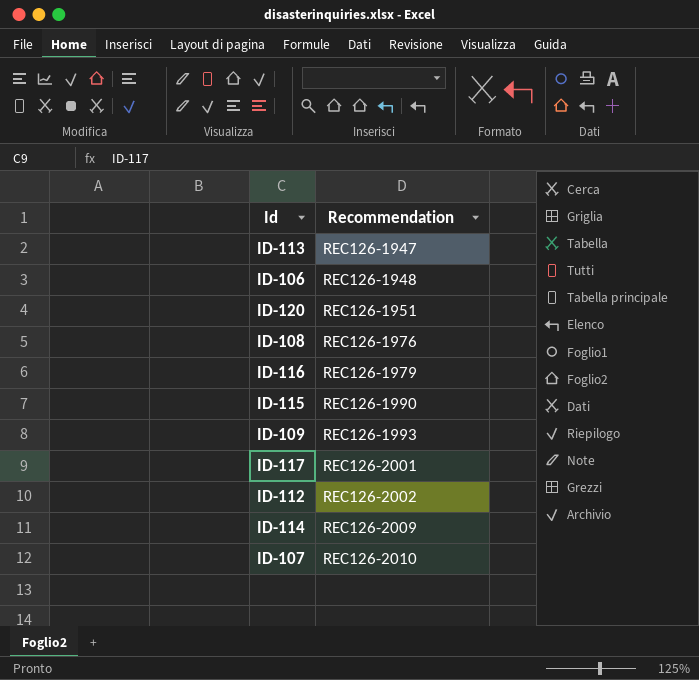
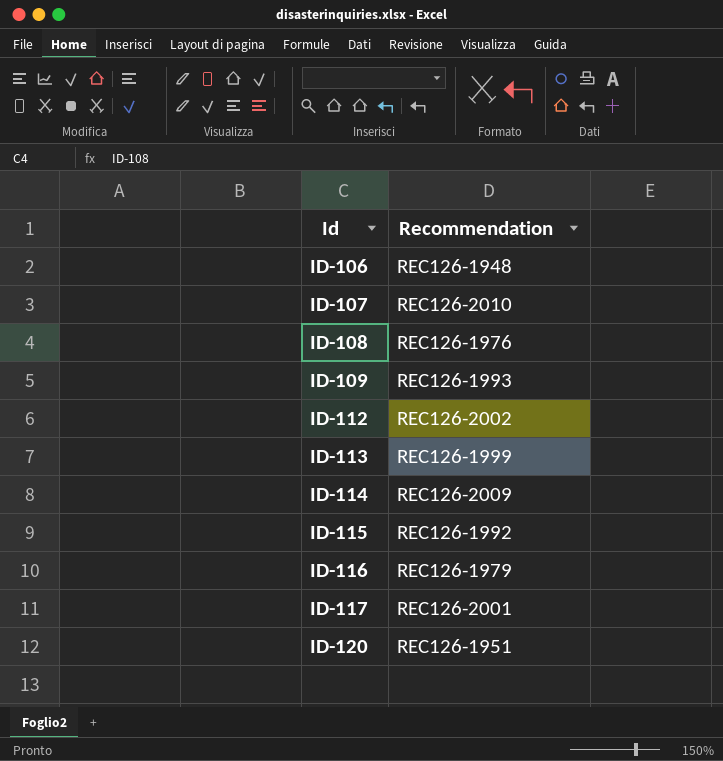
row order: Recommendation ascending -> Id ascending
ID-113 | Recommendation: REC126-1947 -> REC126-1999
ID-115 | Recommendation: REC126-1990 -> REC126-1992

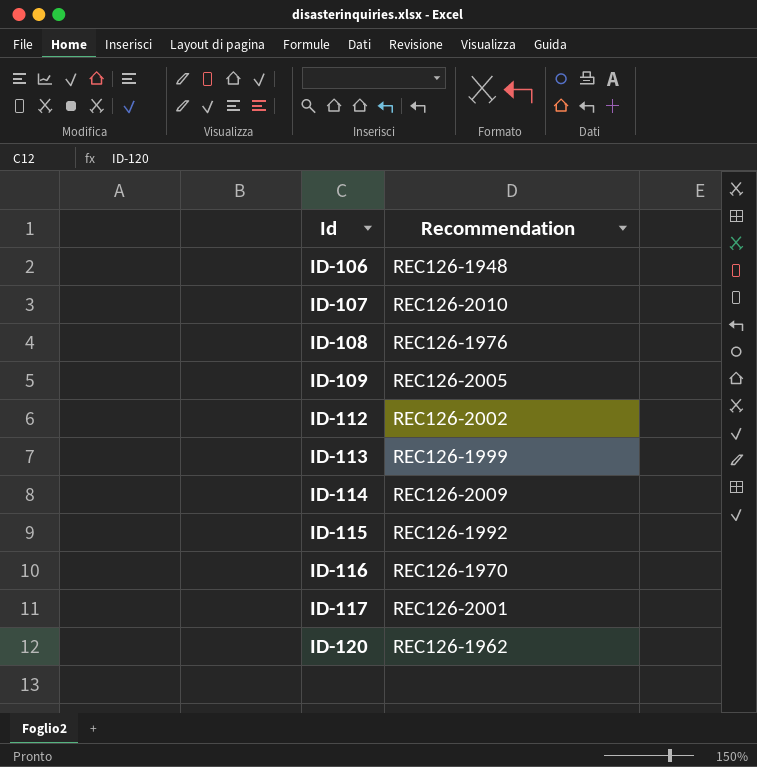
ID-109 | Recommendation: REC126-1993 -> REC126-2005
ID-116 | Recommendation: REC126-1979 -> REC126-1970
ID-120 | Recommendation: REC126-1951 -> REC126-1962

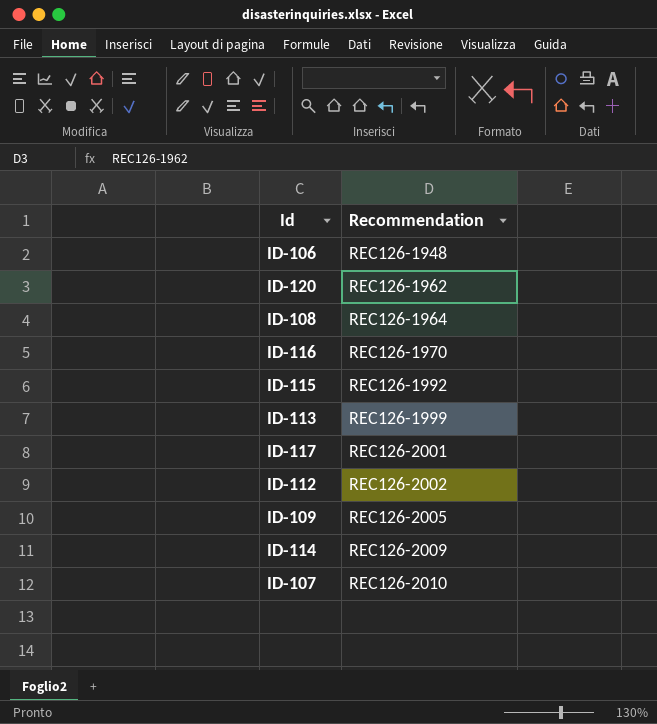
row order: Id ascending -> Recommendation ascending
ID-108 | Recommendation: REC126-1976 -> REC126-1964

